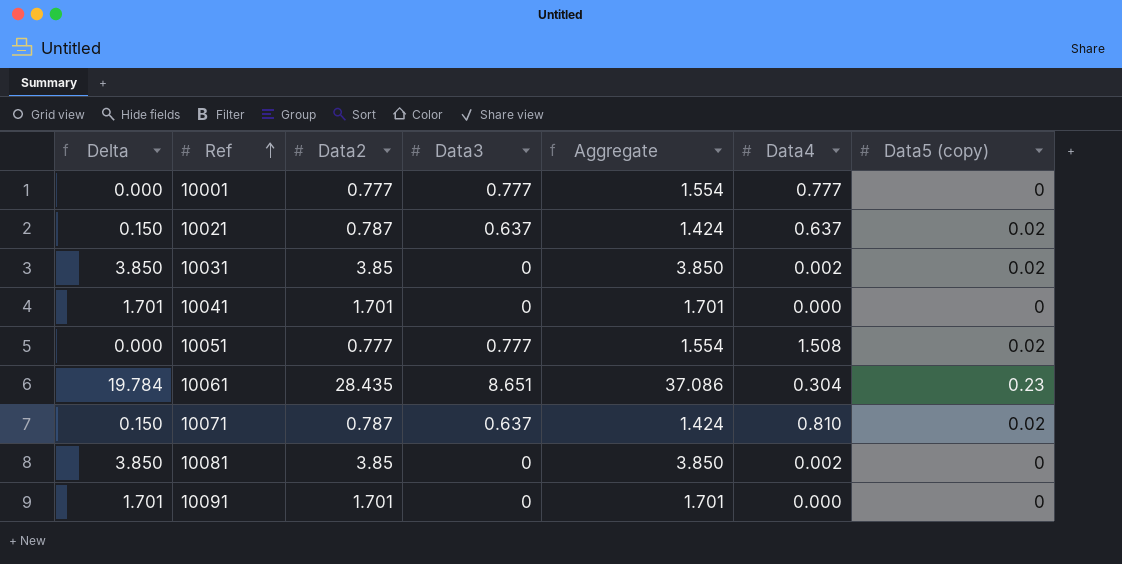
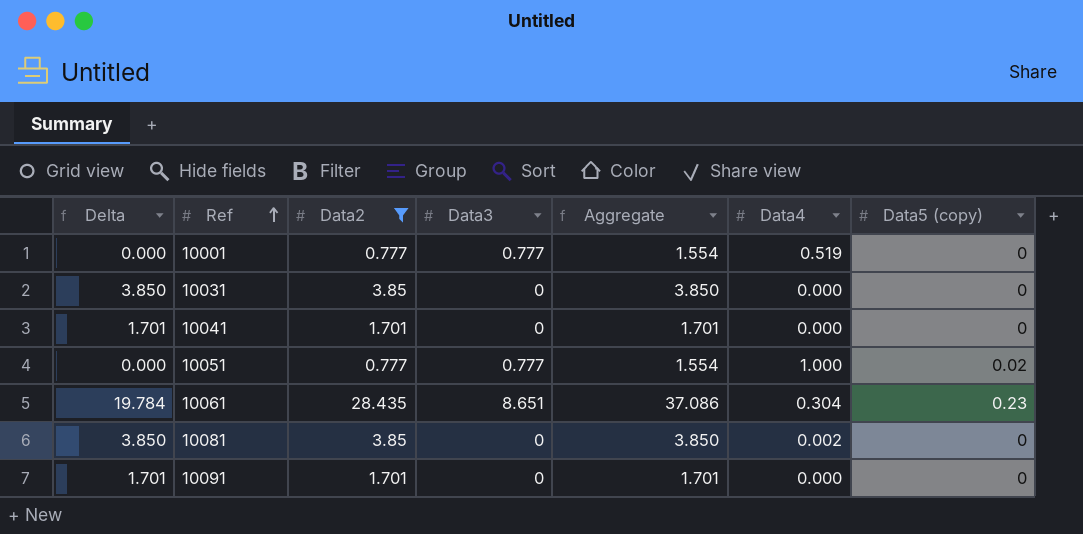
filter: none -> Data2 != 0.787
10001 | Data4: 0.777 -> 0.519
10031 | Data4: 0.002 -> 0.000
10031 | Data5 (copy): 0.02 -> 0
10051 | Data4: 1.508 -> 1.000

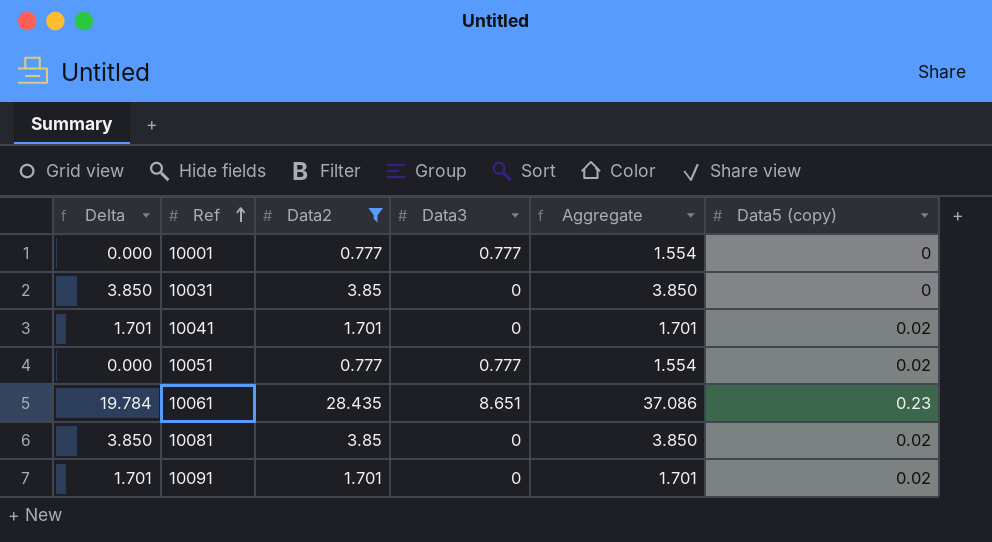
column Data4 | position: 6 -> none
10041 | Data5 (copy): 0 -> 0.02
10081 | Data5 (copy): 0 -> 0.02
10091 | Data5 (copy): 0 -> 0.02

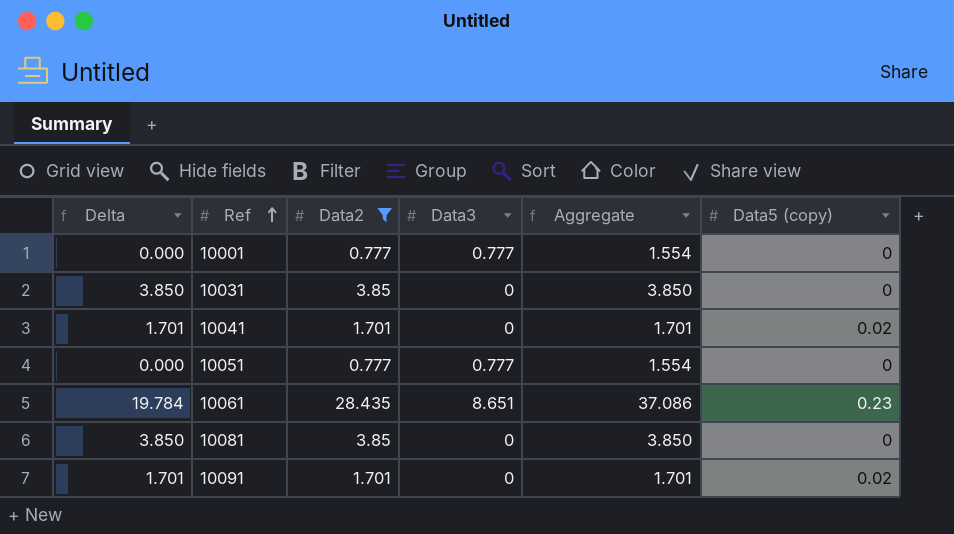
10051 | Data5 (copy): 0.02 -> 0
10081 | Data5 (copy): 0.02 -> 0

